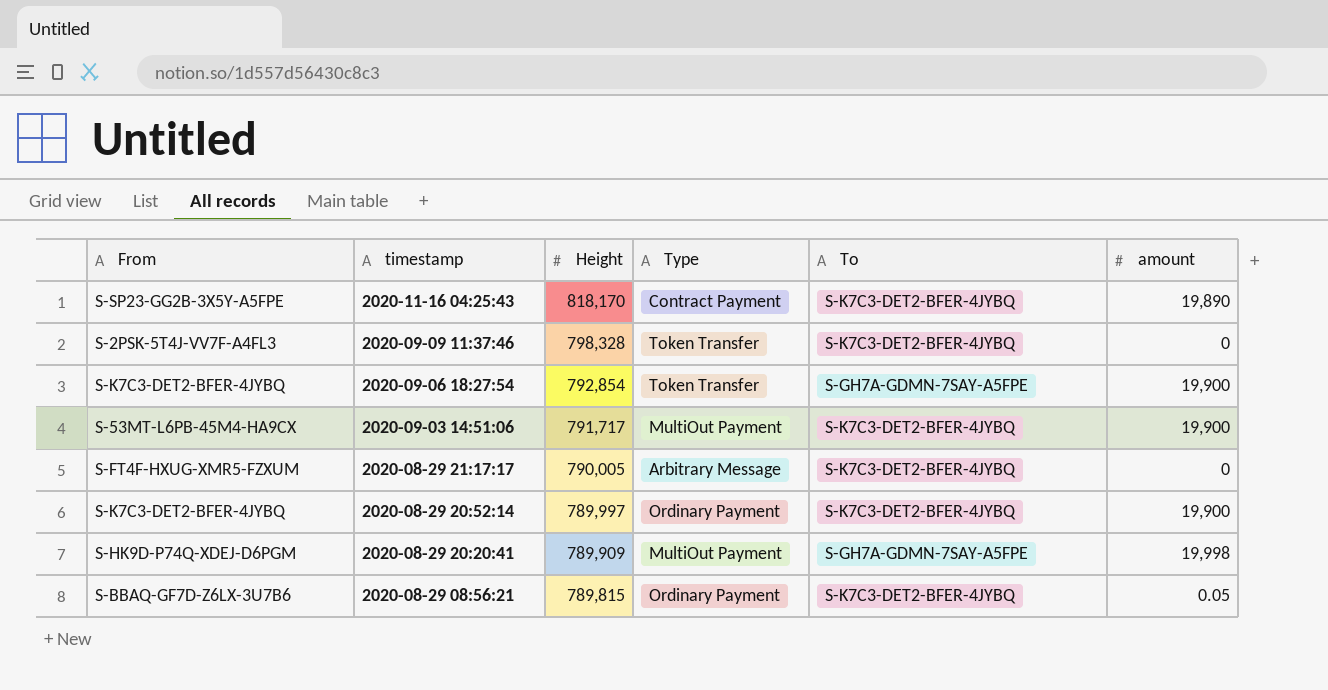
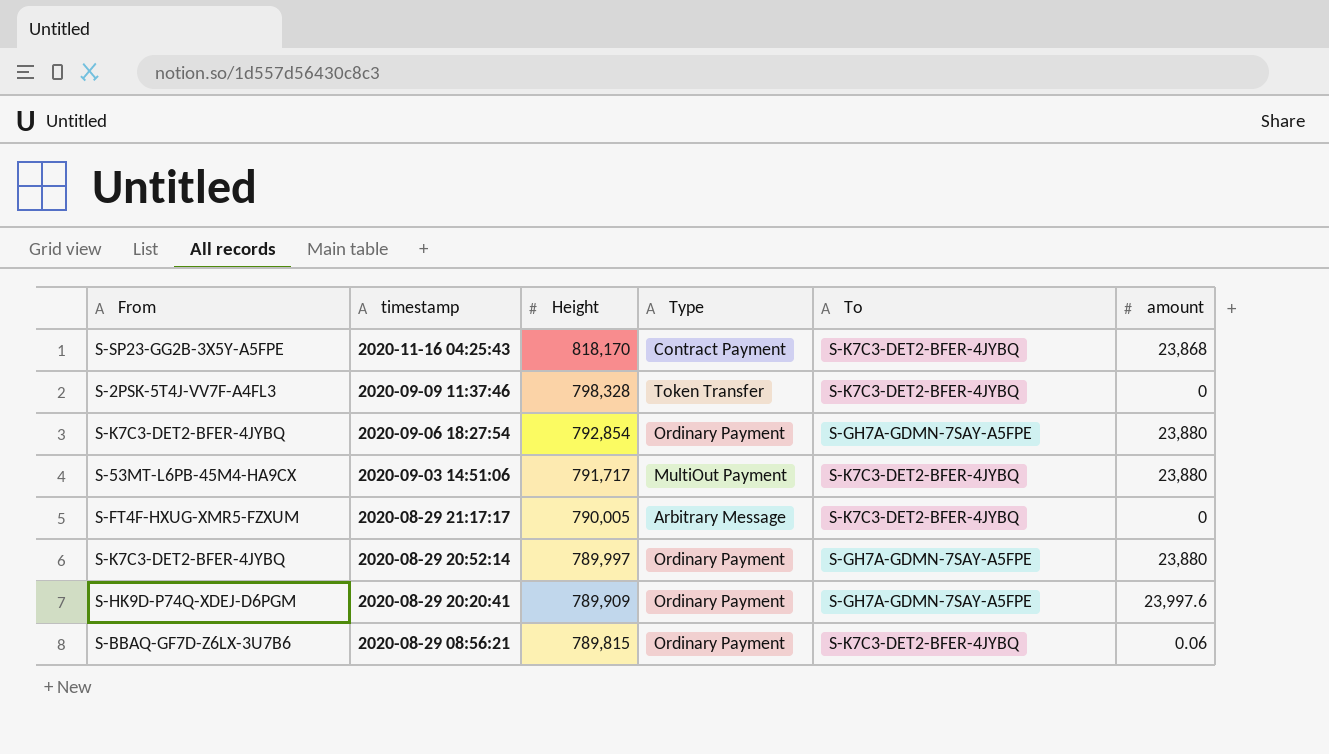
2020-11-16 04:25:43 | amount: 19,890 -> 23,868
2020-09-06 18:27:54 | Type: Token Transfer -> Ordinary Payment
2020-09-06 18:27:54 | amount: 19,900 -> 23,880
2020-09-03 14:51:06 | amount: 19,900 -> 23,880
2020-08-29 20:52:14 | To: S-K7C3-DET2-BFER-4JYBQ -> S-GH7A-GDMN-7SAY-A5FPE
2020-08-29 20:52:14 | amount: 19,900 -> 23,880
2020-08-29 20:20:41 | Type: MultiOut Payment -> Ordinary Payment
2020-08-29 20:20:41 | amount: 19,998 -> 23,997.6
2020-08-29 08:56:21 | amount: 0.05 -> 0.06

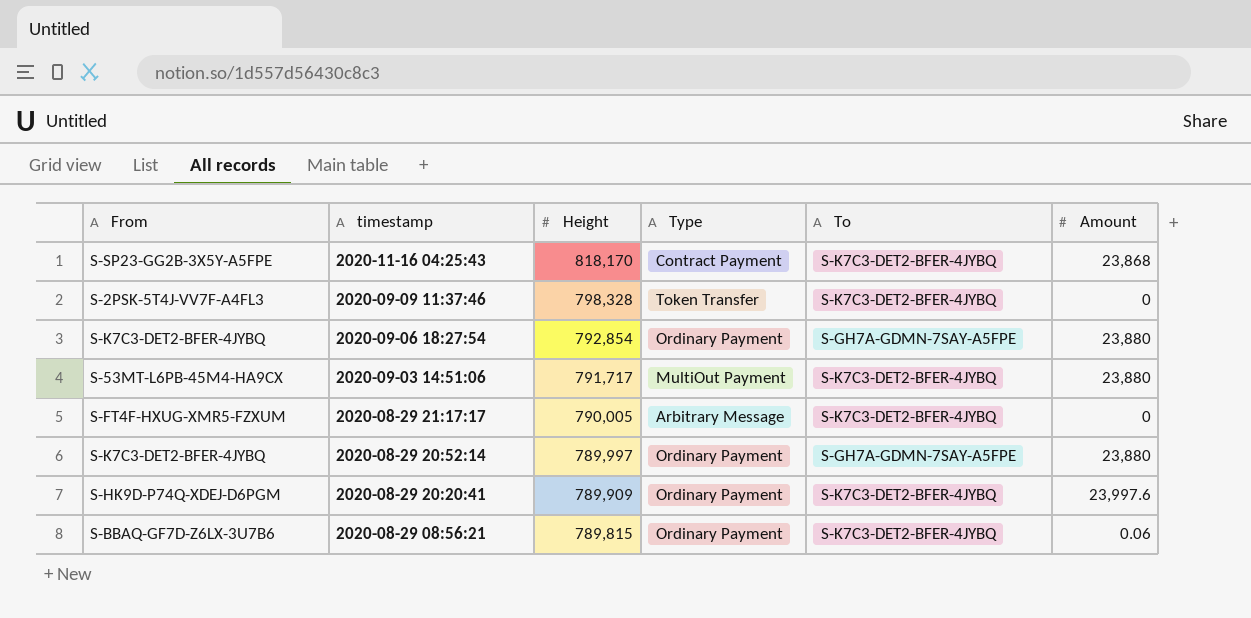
column name: amount -> Amount
2020-08-29 20:20:41 | To: S-GH7A-GDMN-7SAY-A5FPE -> S-K7C3-DET2-BFER-4JYBQ

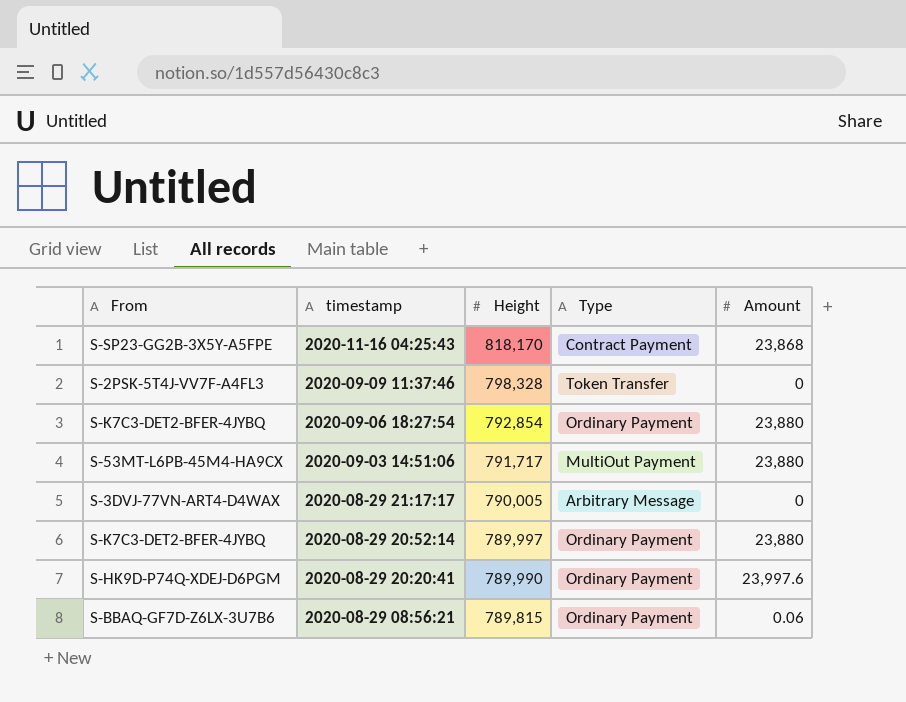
column To | position: 5 -> none
2020-08-29 21:17:17 | From: S-FT4F-HXUG-XMR5-FZXUM -> S-3DVJ-77VN-ART4-D4WAX
2020-08-29 20:20:41 | Height: 789,909 -> 789,990

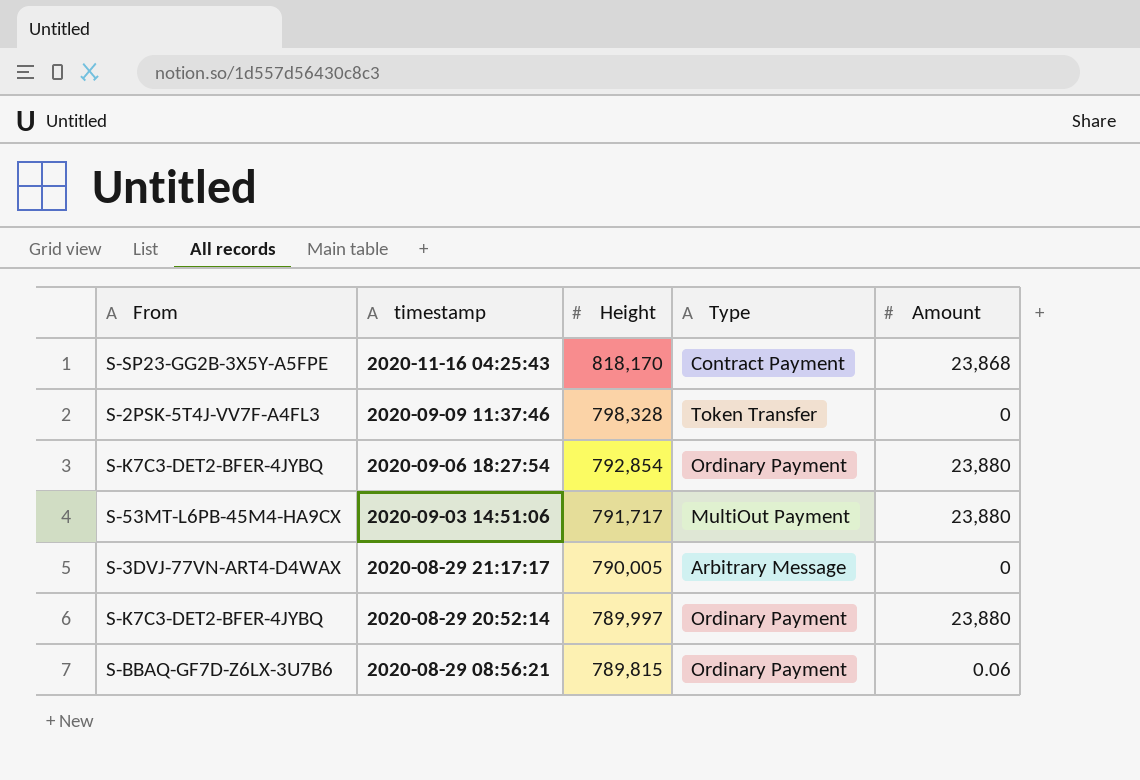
row 2020-08-29 20:20:41: S-HK9D-P74Q-XDEJ-D6PGM | 789,990 | Ordinary Payment | 23,997.6 -> none

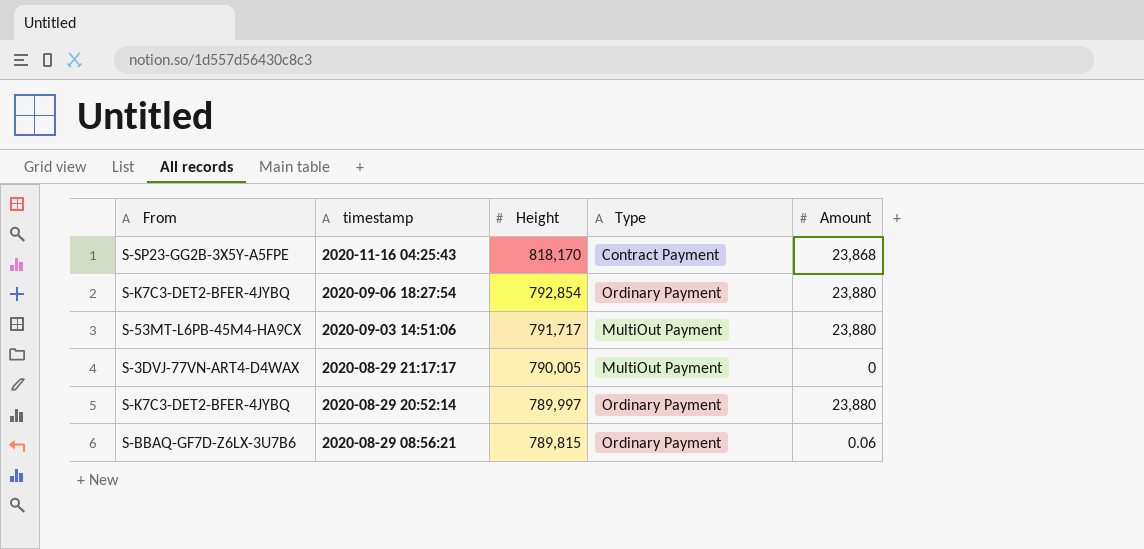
row 2020-09-09 11:37:46: S-2PSK-5T4J-VV7F-A4FL3 | 798,328 | Token Transfer | 0 -> none
2020-08-29 21:17:17 | Type: Arbitrary Message -> MultiOut Payment

